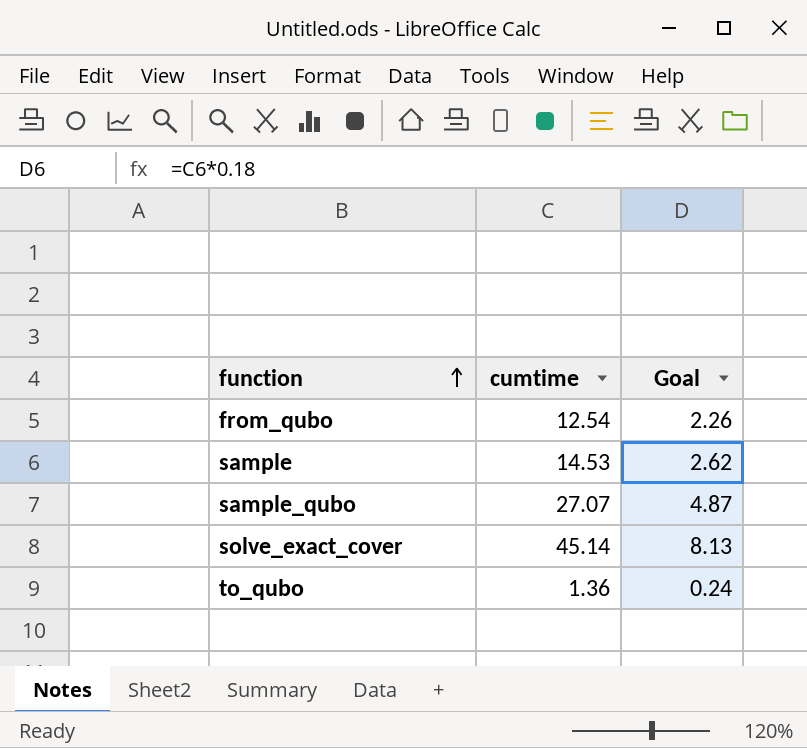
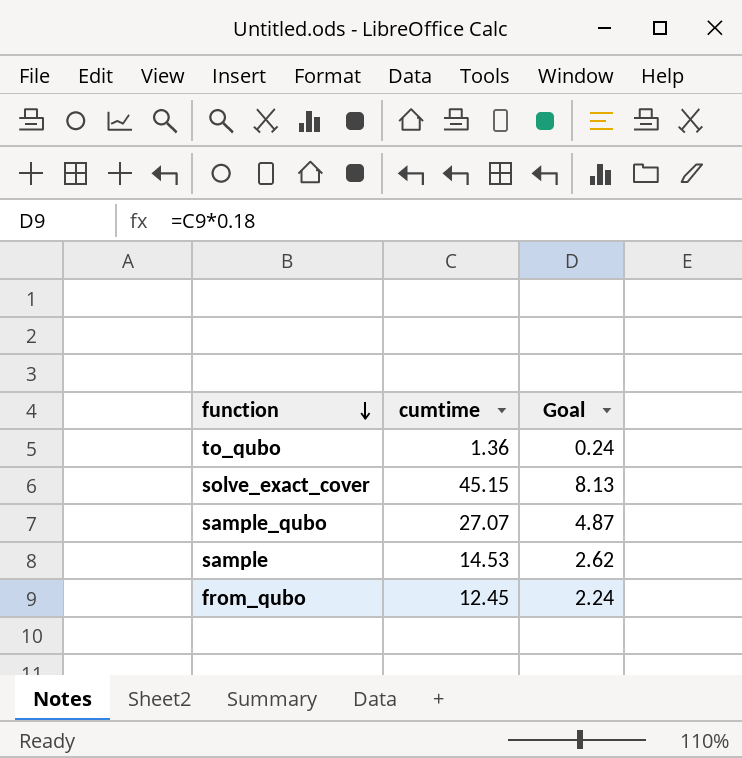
row order: function ascending -> function descending
solve_exact_cover | cumtime: 45.14 -> 45.15
from_qubo | cumtime: 12.54 -> 12.45
from_qubo | Goal: 2.26 -> 2.24

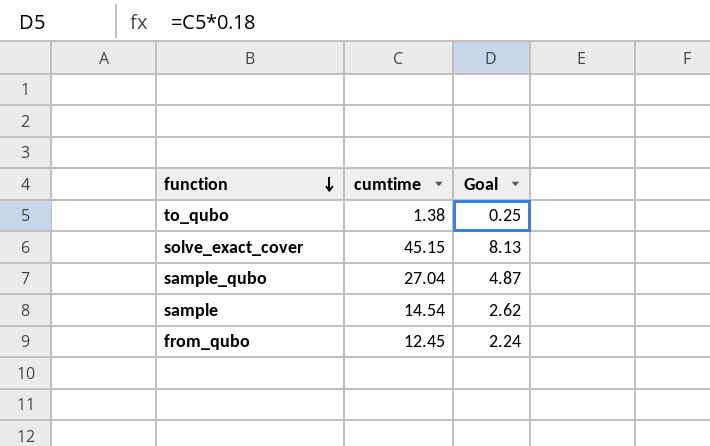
to_qubo | cumtime: 1.36 -> 1.38
to_qubo | Goal: 0.24 -> 0.25
sample_qubo | cumtime: 27.07 -> 27.04
sample | cumtime: 14.53 -> 14.54

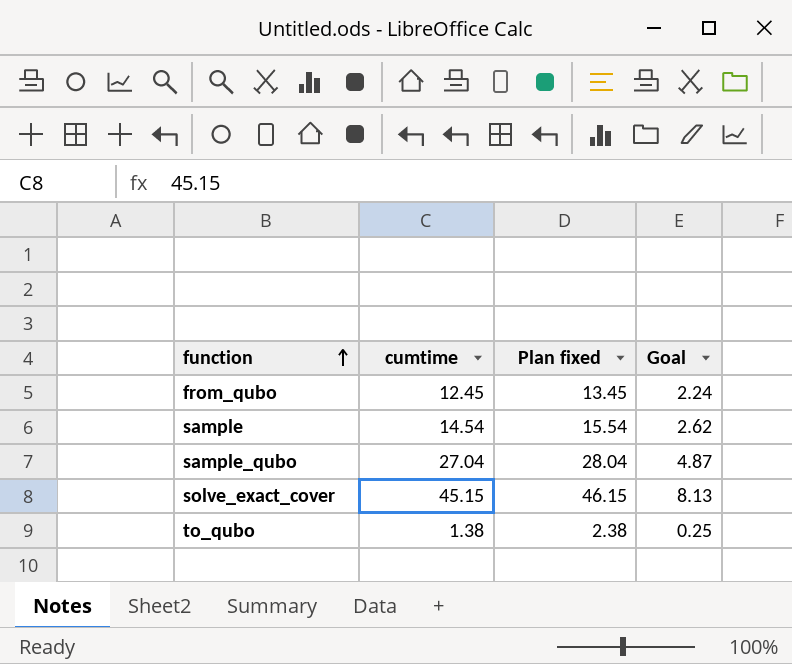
row order: function descending -> function ascending
column Plan fixed | formula: none -> [cumtime] + 1

